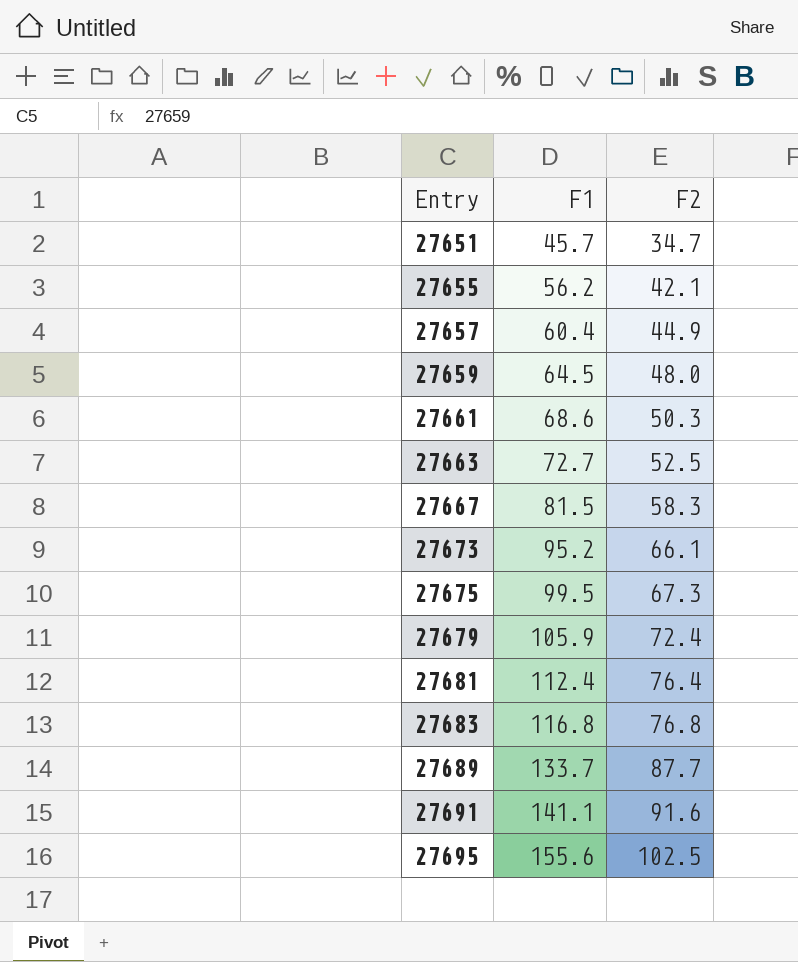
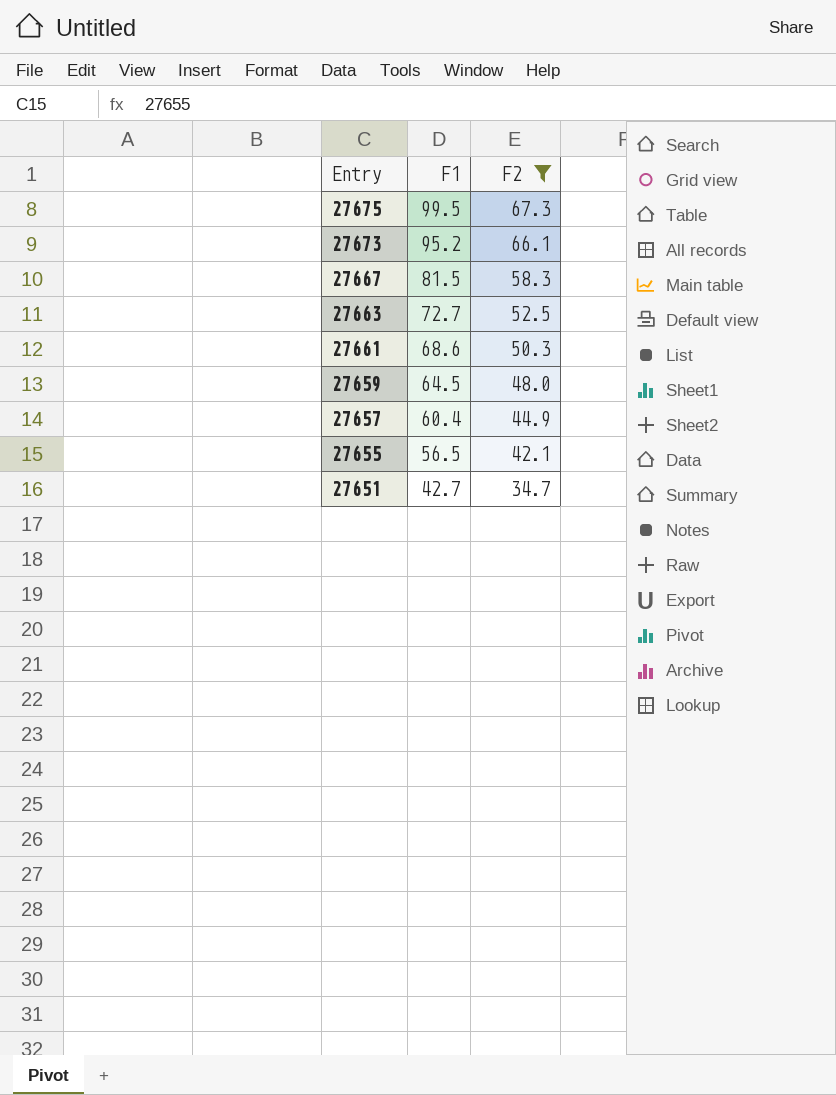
filter: none -> F2 <= 67.3
row order: Entry ascending -> Entry descending
27655 | F1: 56.2 -> 56.5
27651 | F1: 45.7 -> 42.7

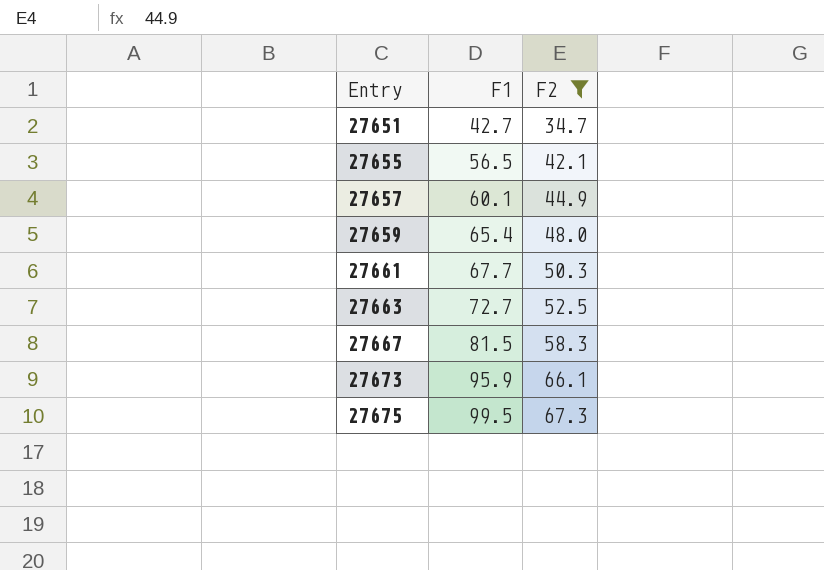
row order: Entry descending -> Entry ascending
27657 | F1: 60.4 -> 60.1
27659 | F1: 64.5 -> 65.4
27661 | F1: 68.6 -> 67.7
27673 | F1: 95.2 -> 95.9

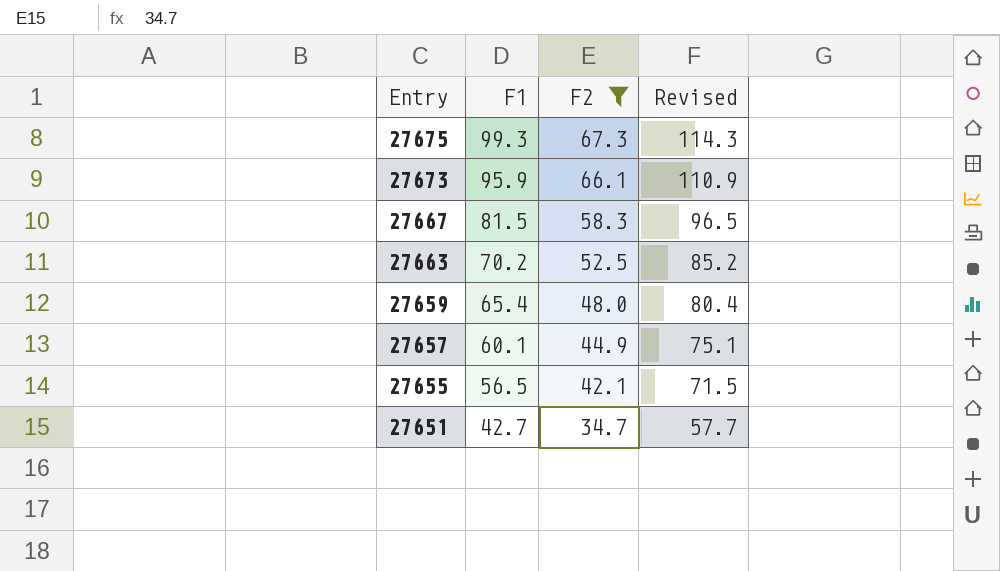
row order: Entry ascending -> Entry descending
column Revised | formula: none -> [F1] + 15
row 27661: 67.7 | 50.3 -> none
27675 | F1: 99.5 -> 99.3
27663 | F1: 72.7 -> 70.2

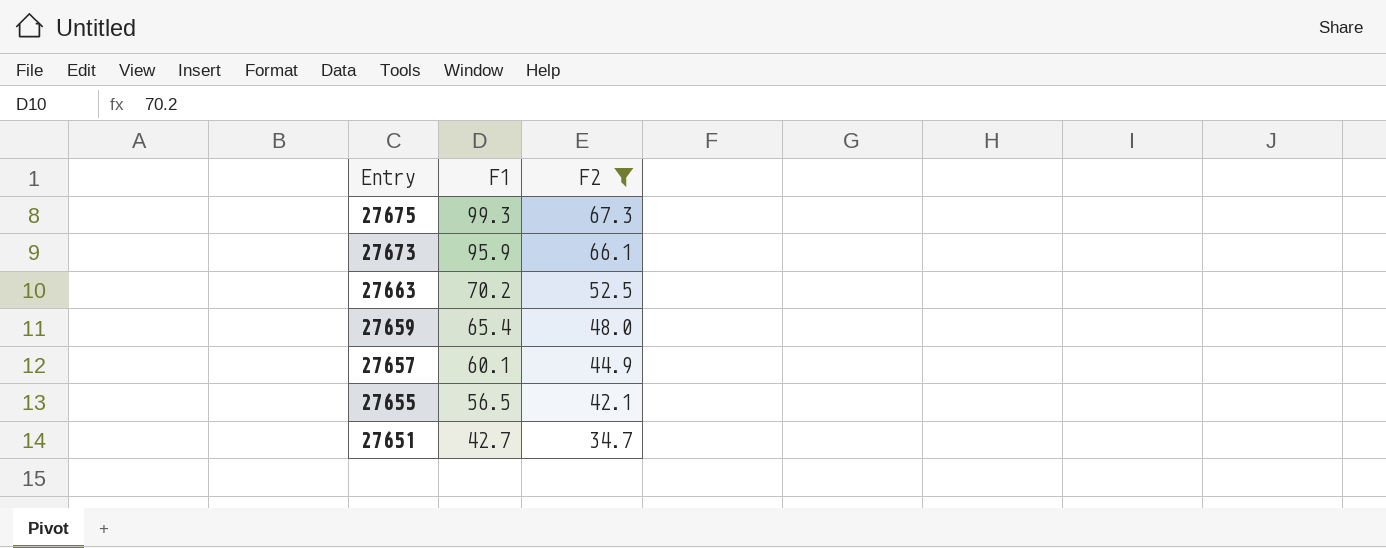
column Revised | formula: [F1] + 15 -> none
row 27667: 81.5 | 58.3 | 96.5 -> none

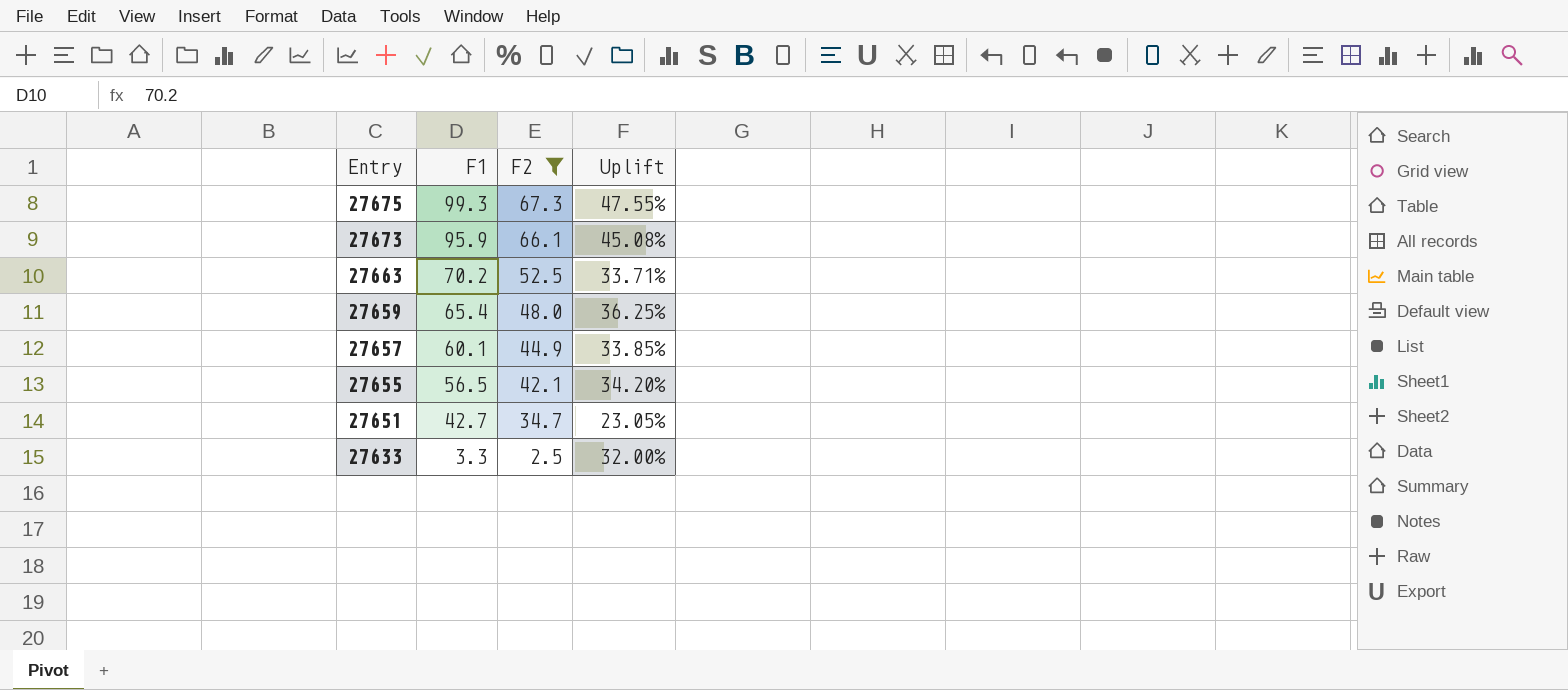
column Uplift | formula: none -> ([F1] - [F2]) / [F2]
row 27633: none -> 3.3 | 2.5 | 32.00%

